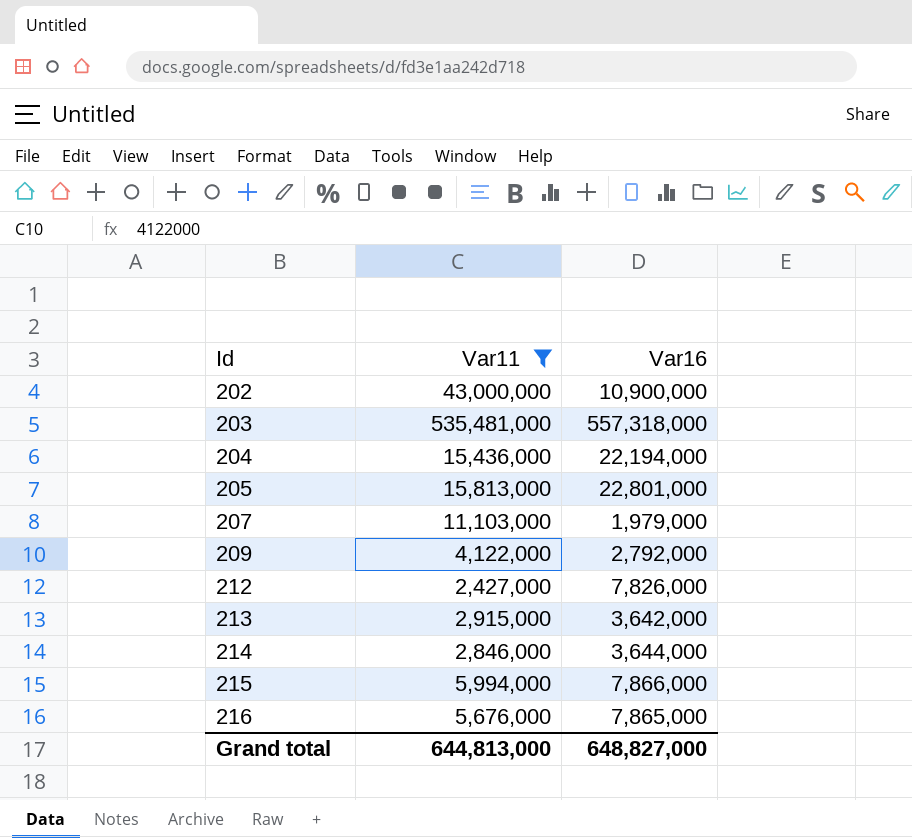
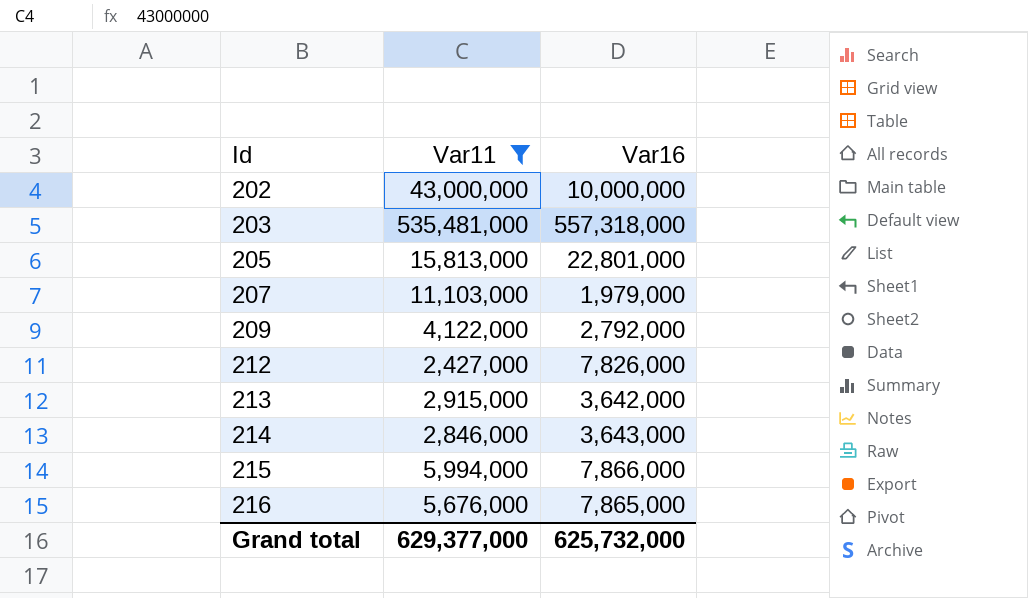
row 204: 15,436,000 | 22,194,000 -> none
202 | Var16: 10,900,000 -> 10,000,000
214 | Var16: 3,644,000 -> 3,643,000
Grand total | Var11: 644,813,000 -> 629,377,000
Grand total | Var16: 648,827,000 -> 625,732,000

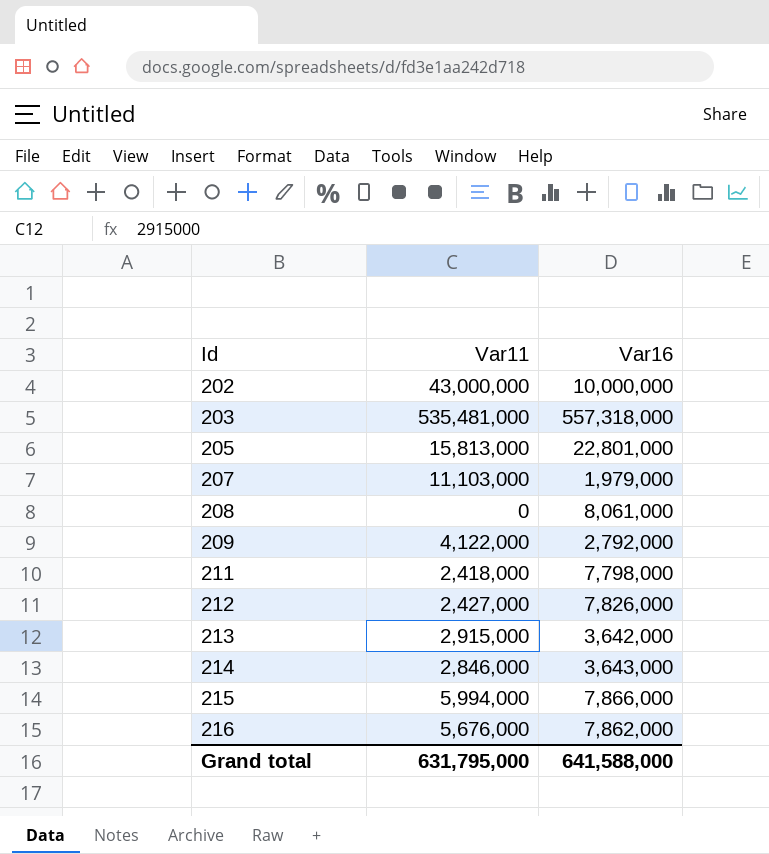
filter: Var11 >= 2,427,000 -> none
216 | Var16: 7,865,000 -> 7,862,000
Grand total | Var11: 629,377,000 -> 631,795,000
Grand total | Var16: 625,732,000 -> 641,588,000

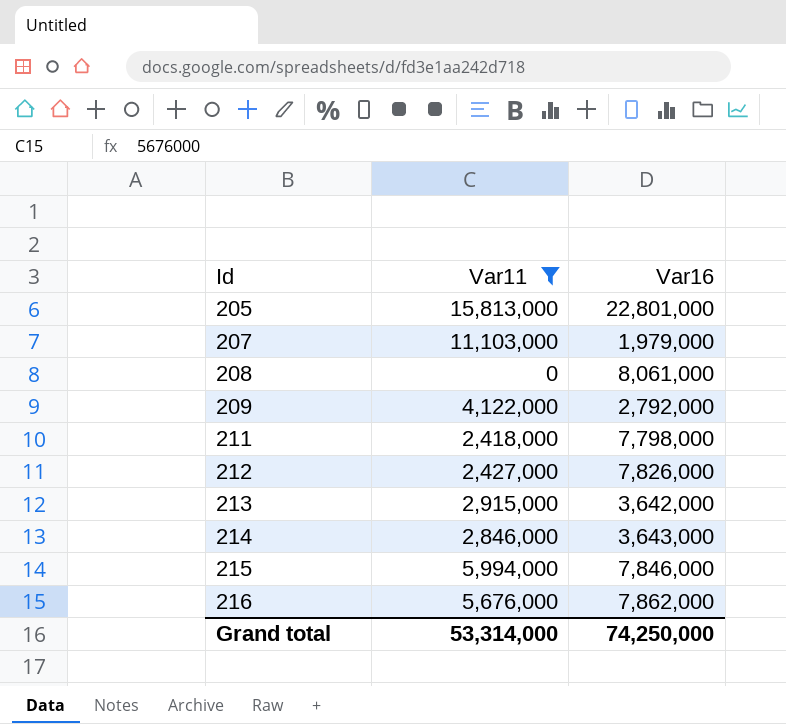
filter: none -> Var11 <= 15,813,000
215 | Var16: 7,866,000 -> 7,846,000
Grand total | Var11: 631,795,000 -> 53,314,000
Grand total | Var16: 641,588,000 -> 74,250,000

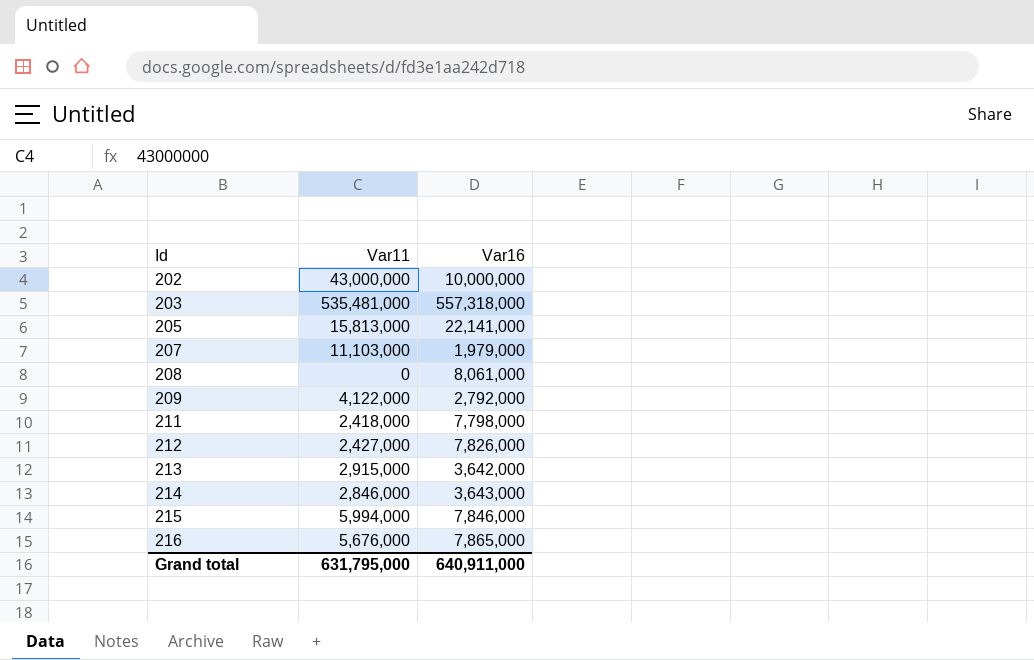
filter: Var11 <= 15,813,000 -> none
205 | Var16: 22,801,000 -> 22,141,000
216 | Var16: 7,862,000 -> 7,865,000
Grand total | Var11: 53,314,000 -> 631,795,000
Grand total | Var16: 74,250,000 -> 640,911,000

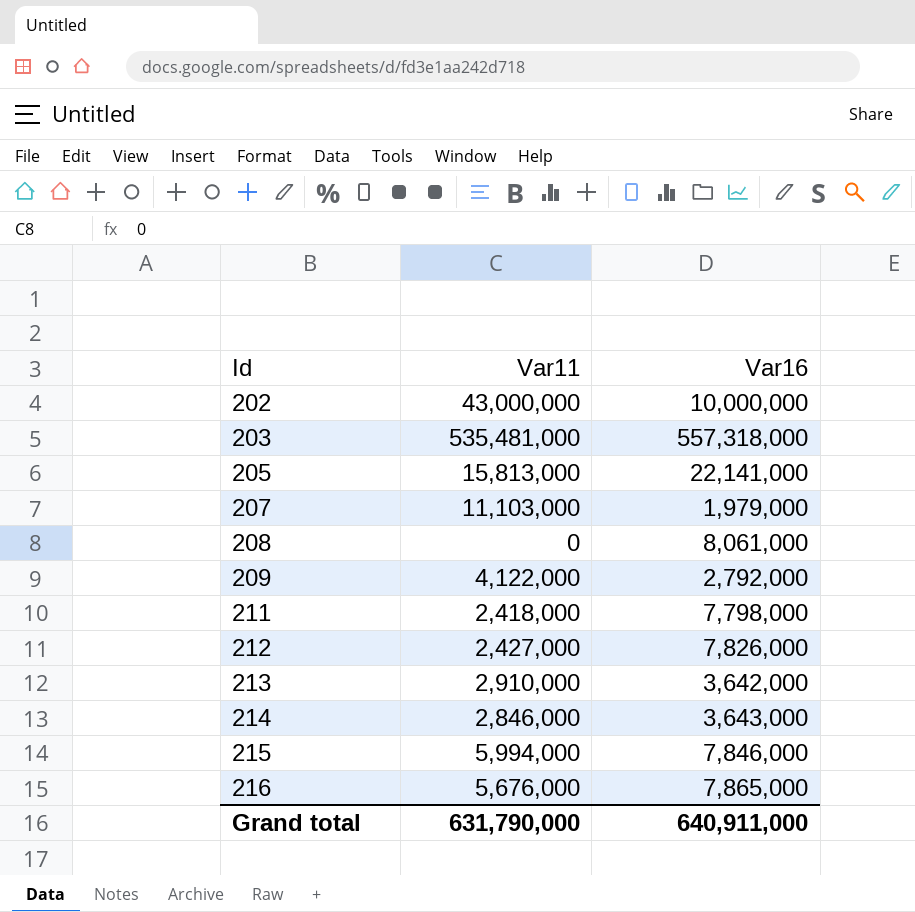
213 | Var11: 2,915,000 -> 2,910,000
Grand total | Var11: 631,795,000 -> 631,790,000

